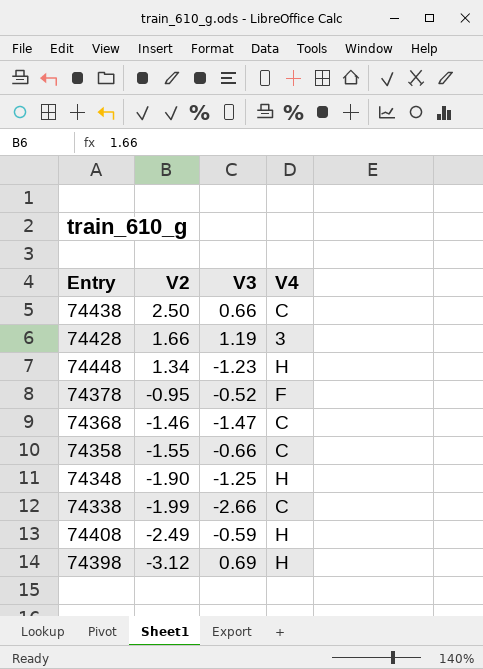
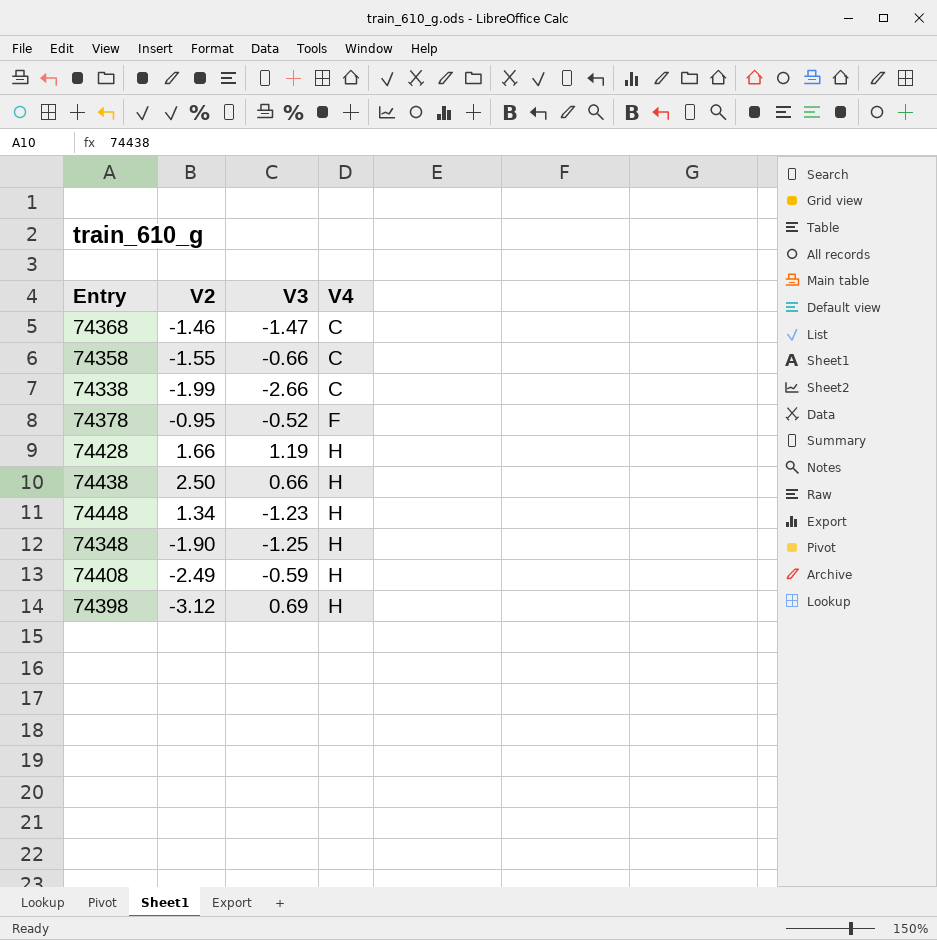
row order: V2 descending -> V4 ascending
74428 | V4: 3 -> H
74438 | V4: C -> H

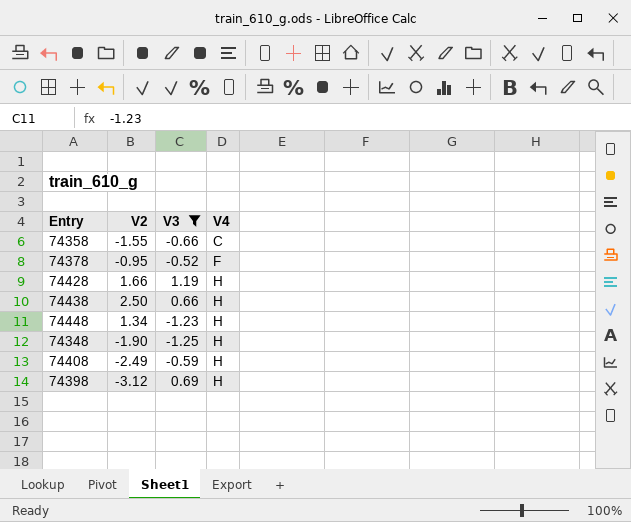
filter: none -> V3 >= -1.25

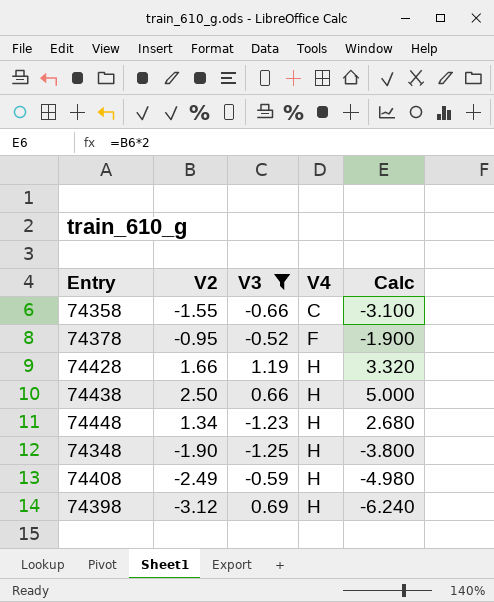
column Calc | formula: none -> [V2] * 2

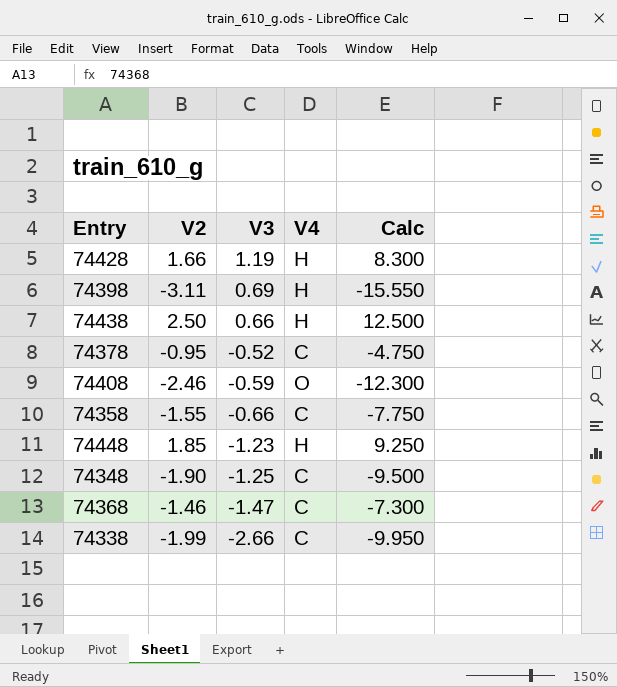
filter: V3 >= -1.25 -> none
row order: V4 ascending -> V3 descending
column Calc | formula: [V2] * 2 -> [V2] * 5
74398 | V2: -3.12 -> -3.11
74378 | V4: F -> C
74408 | V2: -2.49 -> -2.46
74408 | V4: H -> O
74448 | V2: 1.34 -> 1.85
74348 | V4: H -> C

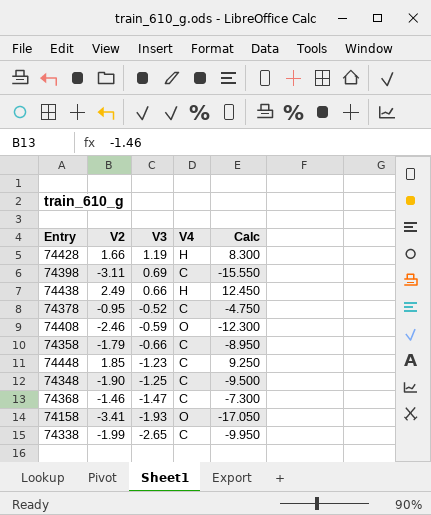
74398 | V4: H -> C
74438 | V2: 2.50 -> 2.49
74438 | Calc: 12.500 -> 12.450
74358 | V2: -1.55 -> -1.79
74358 | Calc: -7.750 -> -8.950
74448 | V4: H -> C
row 74158: none -> -3.41 | -1.93 | O | -17.050
74338 | V3: -2.66 -> -2.65

